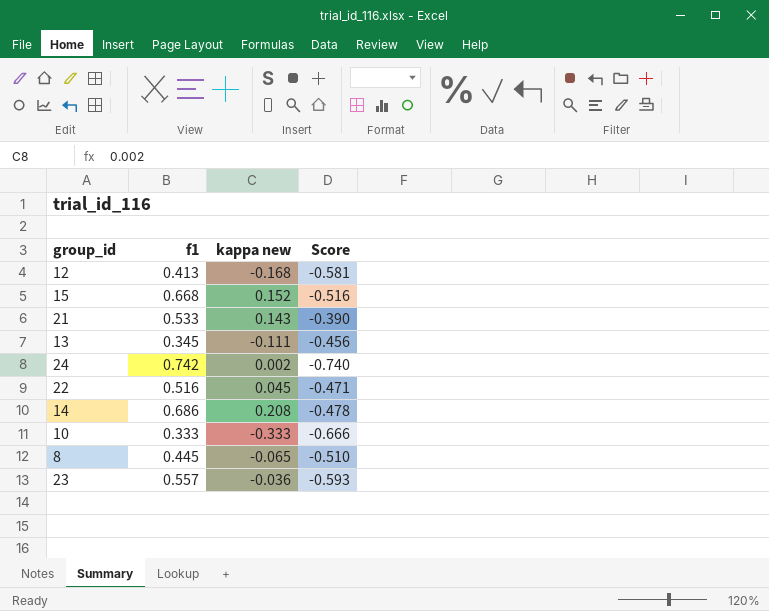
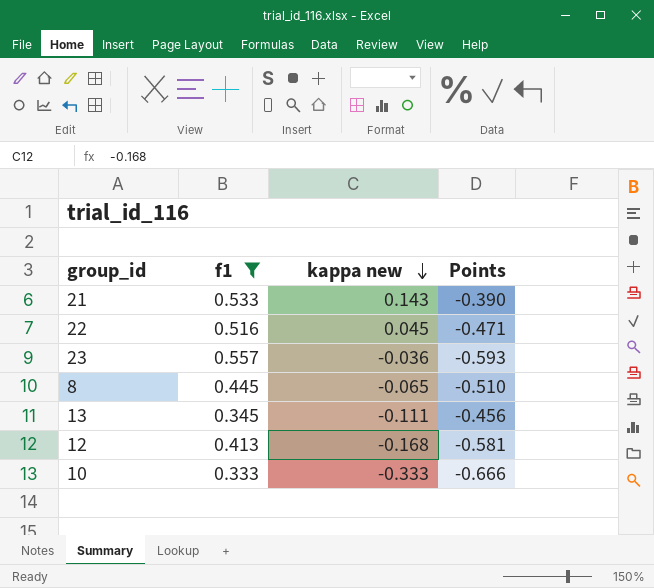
filter: none -> f1 <= 0.557
row order: none -> kappa new descending
column name: Score -> Points

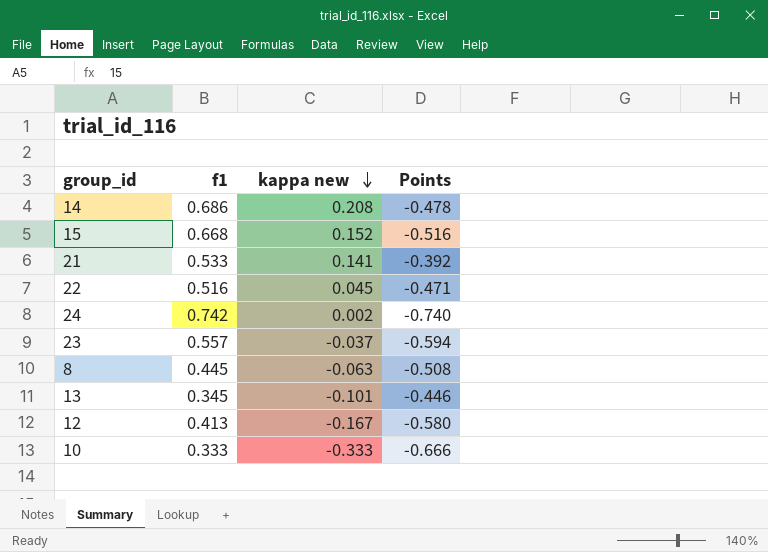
filter: f1 <= 0.557 -> none
21 | kappa new: 0.143 -> 0.141
21 | Points: -0.390 -> -0.392
23 | kappa new: -0.036 -> -0.037
23 | Points: -0.593 -> -0.594
8 | kappa new: -0.065 -> -0.063
8 | Points: -0.510 -> -0.508
13 | kappa new: -0.111 -> -0.101
13 | Points: -0.456 -> -0.446
12 | kappa new: -0.168 -> -0.167
12 | Points: -0.581 -> -0.580

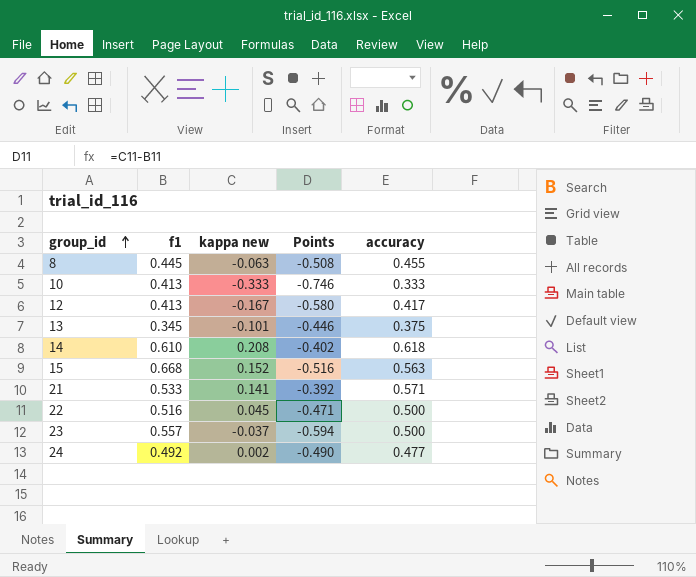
row order: kappa new descending -> group_id ascending
column accuracy | position: none -> 5
10 | f1: 0.333 -> 0.413
10 | Points: -0.666 -> -0.746
14 | f1: 0.686 -> 0.610
14 | Points: -0.478 -> -0.402
24 | f1: 0.742 -> 0.492
24 | Points: -0.740 -> -0.490

